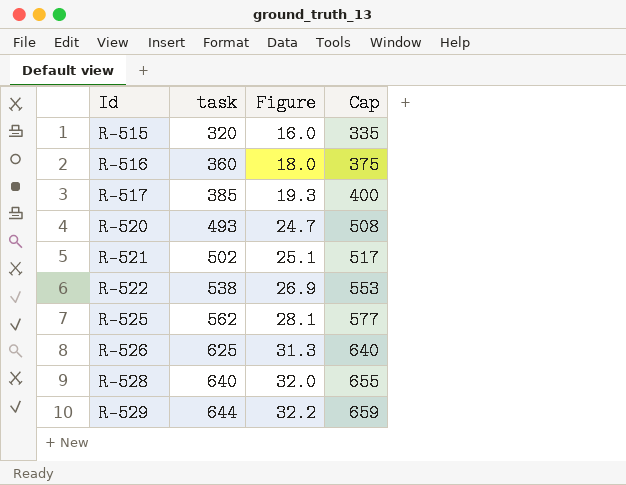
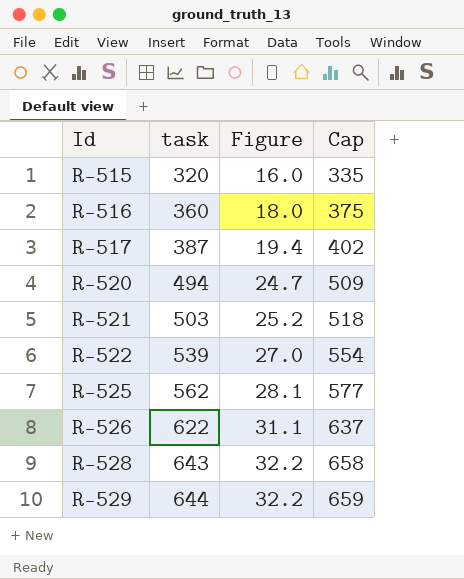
R-517 | task: 385 -> 387
R-517 | Figure: 19.3 -> 19.4
R-517 | Cap: 400 -> 402
R-520 | task: 493 -> 494
R-520 | Cap: 508 -> 509
R-521 | task: 502 -> 503
R-521 | Figure: 25.1 -> 25.2
R-521 | Cap: 517 -> 518
R-522 | task: 538 -> 539
R-522 | Figure: 26.9 -> 27.0
R-522 | Cap: 553 -> 554
R-526 | task: 625 -> 622
R-526 | Figure: 31.3 -> 31.1
R-526 | Cap: 640 -> 637
R-528 | task: 640 -> 643
R-528 | Figure: 32.0 -> 32.2
R-528 | Cap: 655 -> 658

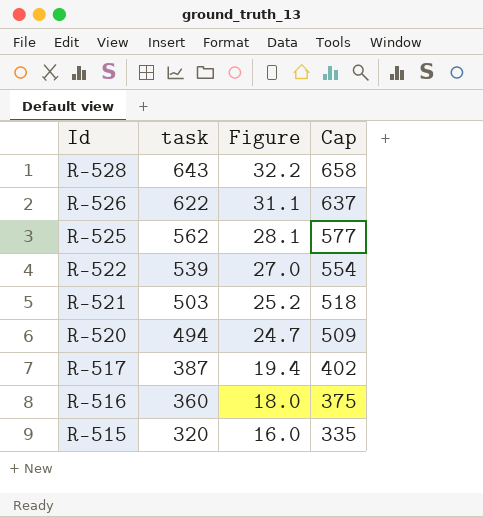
row order: Id ascending -> Id descending
row R-529: 644 | 32.2 | 659 -> none

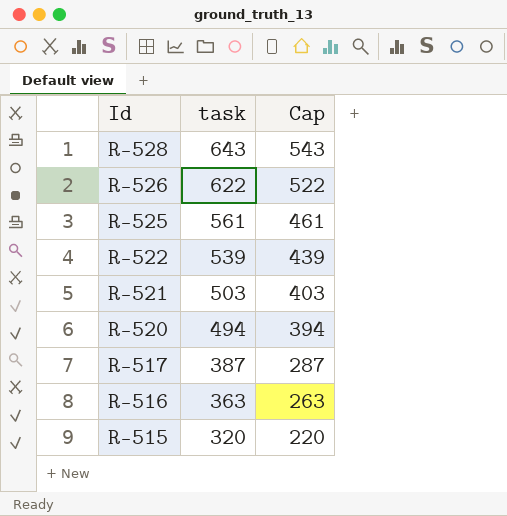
column Figure | formula: [task] * 0.05 -> none
column Cap | formula: [task] + 15 -> [task] - 100
R-525 | task: 562 -> 561
R-516 | task: 360 -> 363

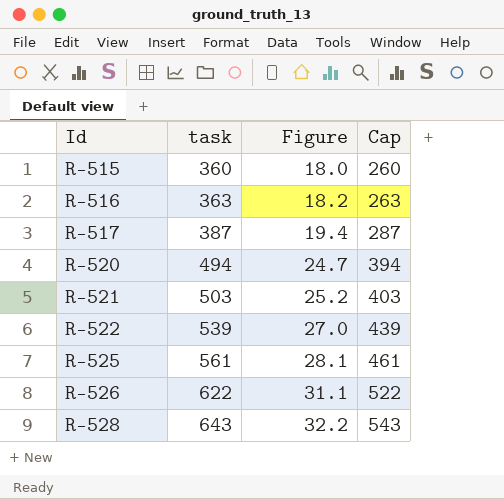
row order: Id descending -> Id ascending
column Figure | formula: none -> [task] * 0.05
R-515 | task: 320 -> 360
R-515 | Cap: 220 -> 260

